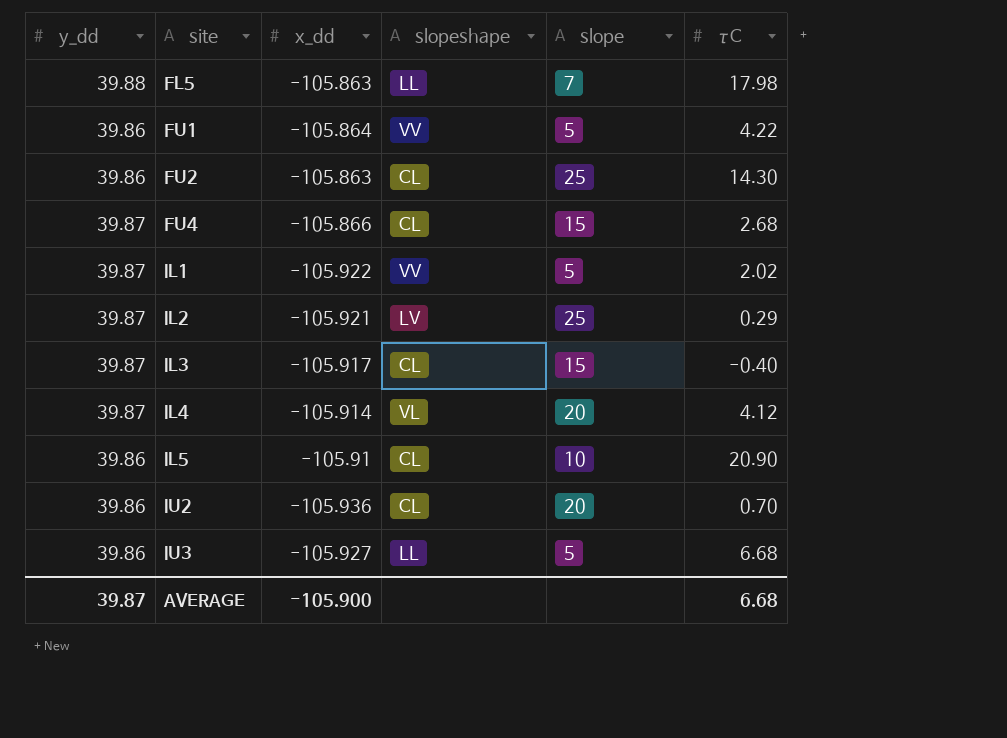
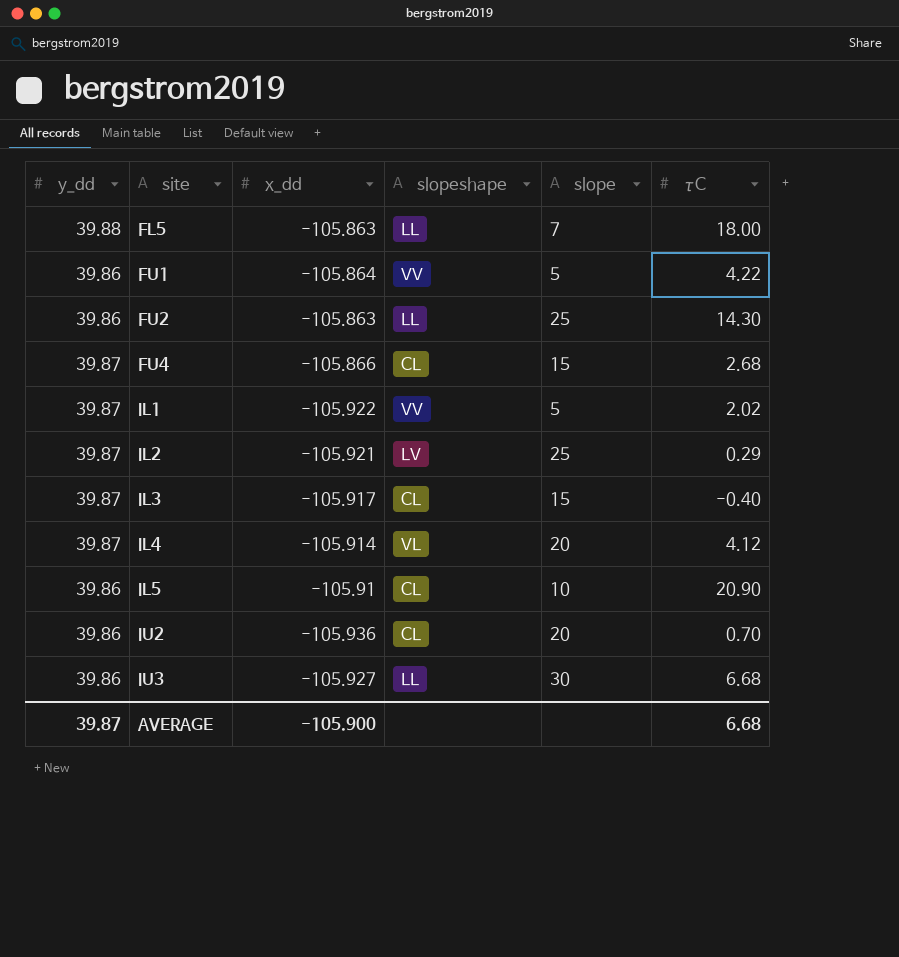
FL5 | τC: 17.98 -> 18.00
FU2 | slopeshape: CL -> LL
IU3 | slope: 5 -> 30

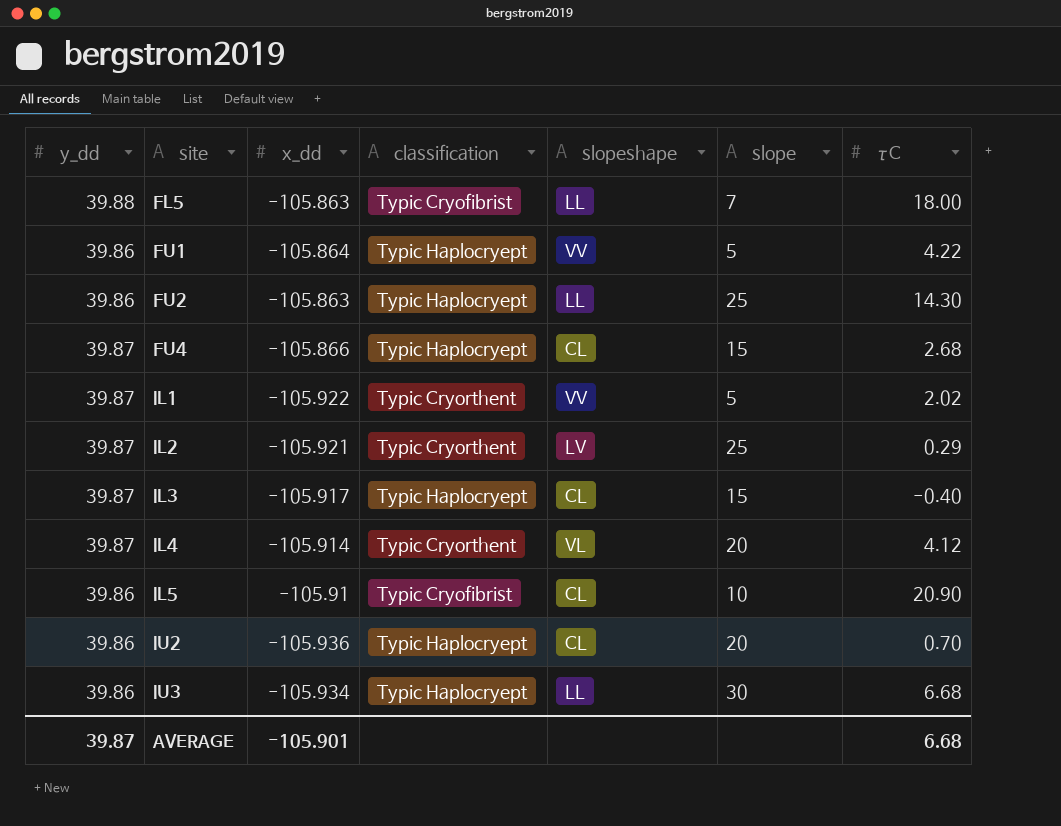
column classification | position: none -> 4
IU3 | x_dd: -105.927 -> -105.934
AVERAGE | x_dd: -105.900 -> -105.901

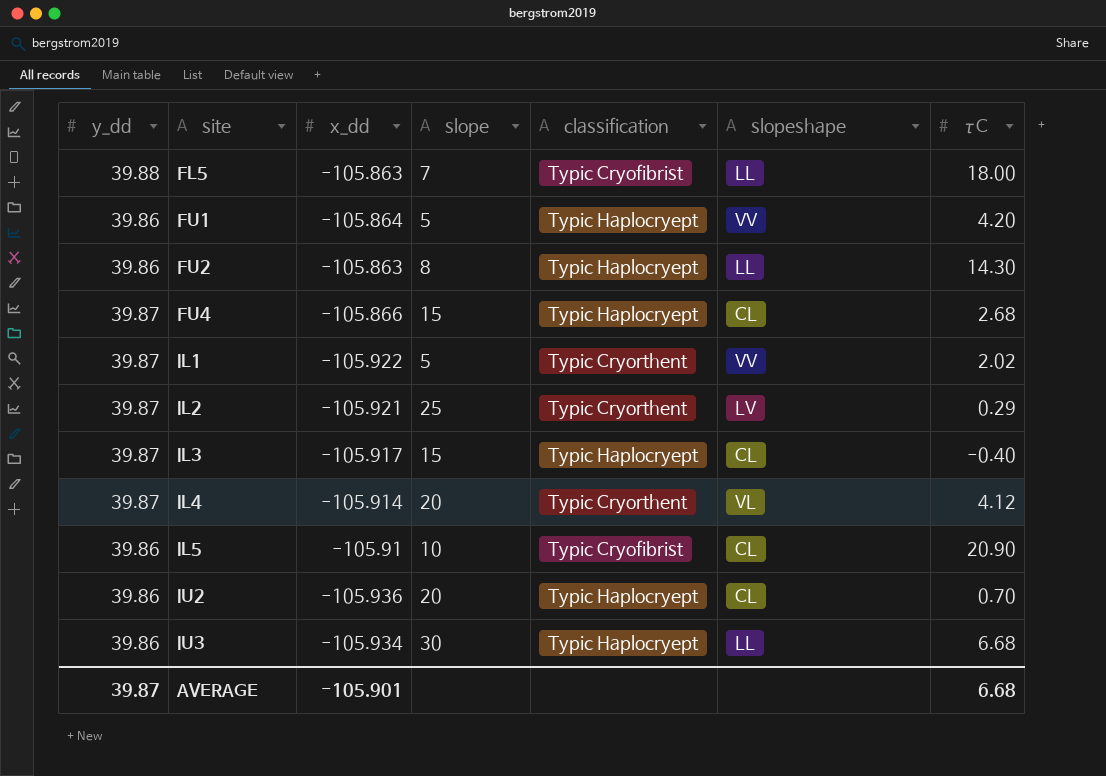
column slope | position: 6 -> 4
FU1 | τC: 4.22 -> 4.20
FU2 | slope: 25 -> 8

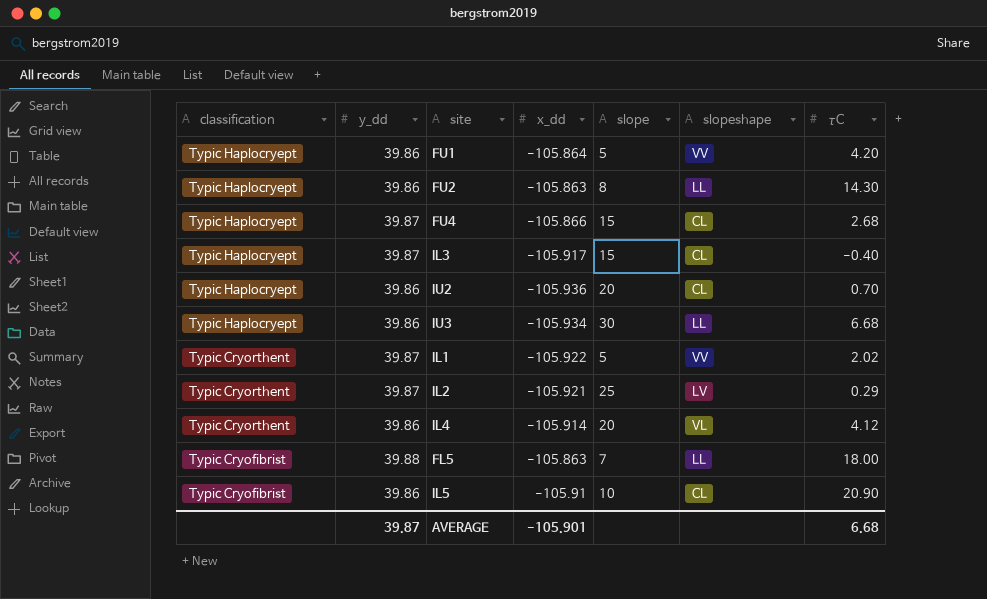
row order: site ascending -> classification descending
column classification | position: 5 -> 1
IL4 | y_dd: 39.87 -> 39.86

